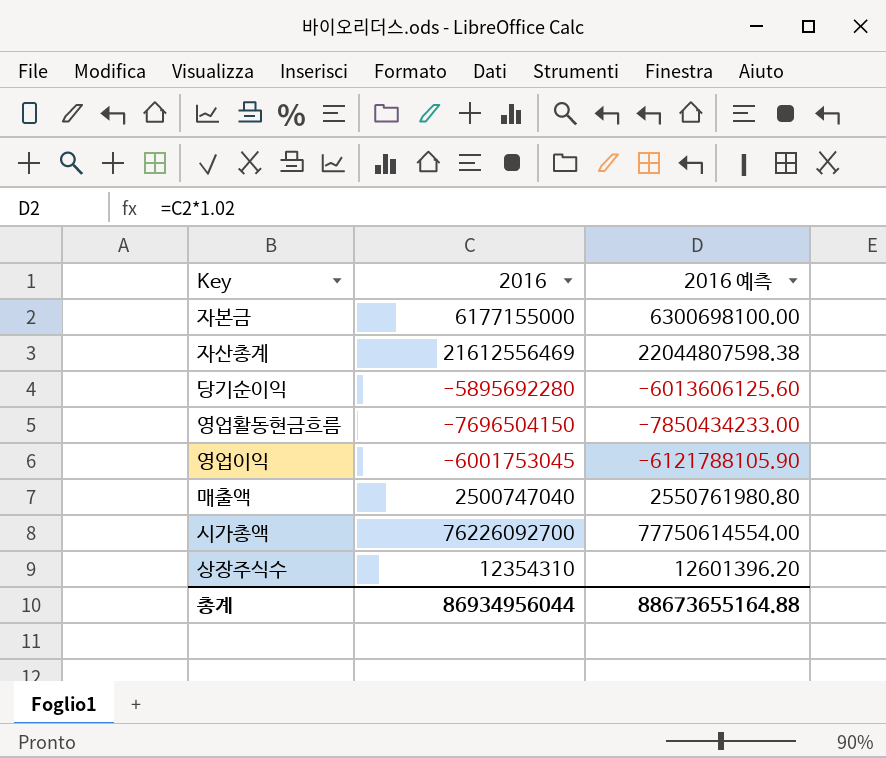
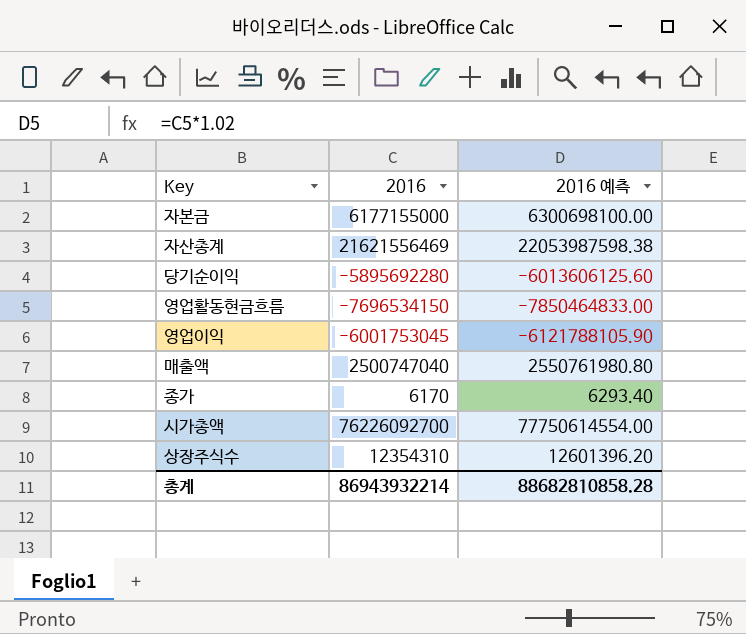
자산총계 | 2016: 21612556469 -> 21621556469
자산총계 | 2016 예측: 22044807598.38 -> 22053987598.38
영업활동현금흐름 | 2016: -7696504150 -> -7696534150
영업활동현금흐름 | 2016 예측: -7850434233.00 -> -7850464833.00
row 종가: none -> 6170 | 6293.40
총계 | 2016: 86934956044 -> 86943932214
총계 | 2016 예측: 88673655164.88 -> 88682810858.28

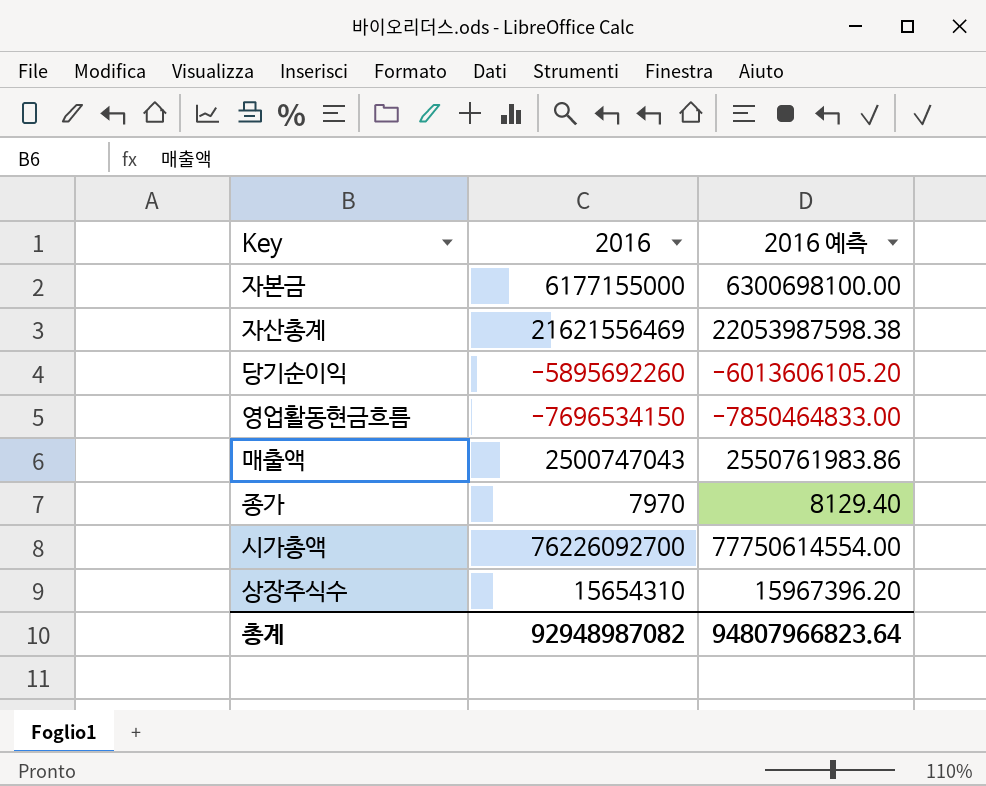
row 영업이익: -6001753045 | -6121788105.90 -> none
당기순이익 | 2016: -5895692280 -> -5895692260
당기순이익 | 2016 예측: -6013606125.60 -> -6013606105.20
매출액 | 2016: 2500747040 -> 2500747043
매출액 | 2016 예측: 2550761980.80 -> 2550761983.86
종가 | 2016: 6170 -> 7970
종가 | 2016 예측: 6293.40 -> 8129.40
상장주식수 | 2016: 12354310 -> 15654310
상장주식수 | 2016 예측: 12601396.20 -> 15967396.20
총계 | 2016: 86943932214 -> 92948987082
총계 | 2016 예측: 88682810858.28 -> 94807966823.64

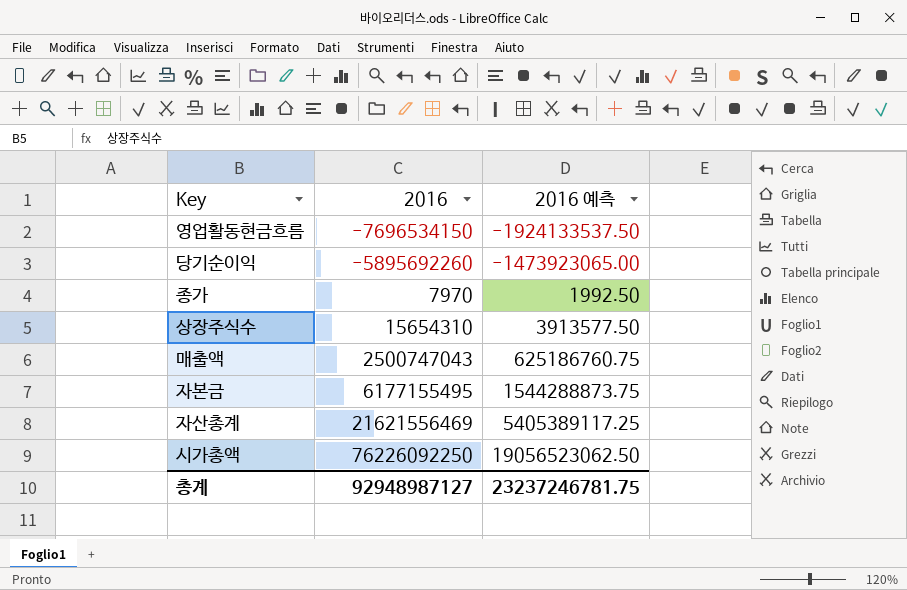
row order: none -> 2016 ascending
column 2016 예측 | formula: [2016] * 1.02 -> [2016] * 0.25
자본금 | 2016: 6177155000 -> 6177155495
시가총액 | 2016: 76226092700 -> 76226092250
총계 | 2016: 92948987082 -> 92948987127
총계 | 2016 예측: 94807966823.64 -> 23237246781.75

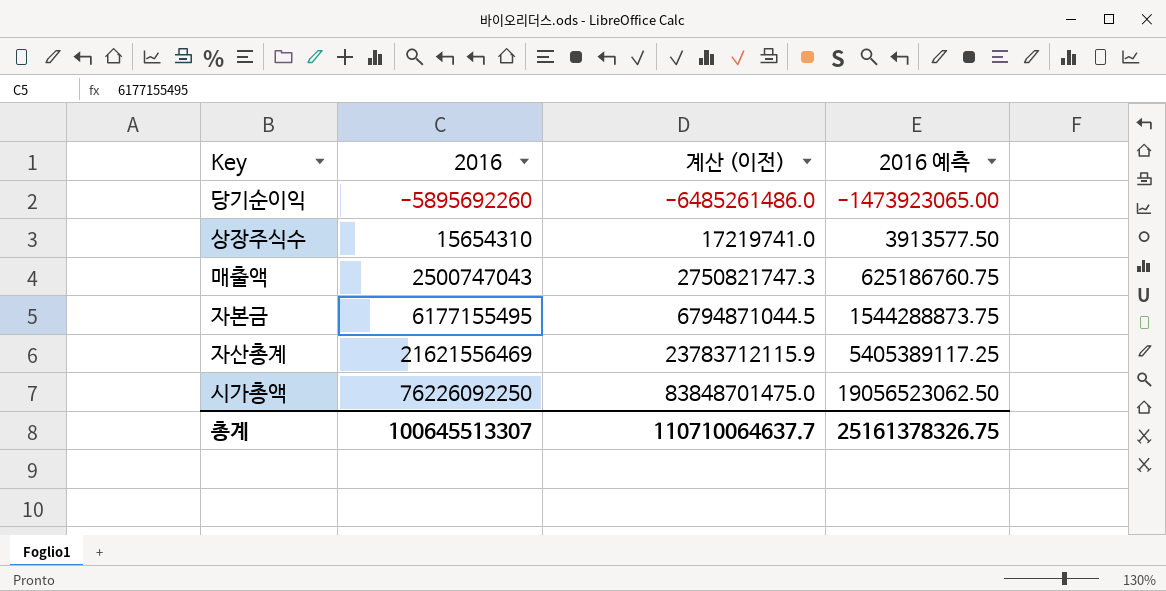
column 계산 (이전) | formula: none -> [2016] * 1.1
row 영업활동현금흐름: -7696534150 | -1924133537.50 -> none
row 종가: 7970 | 1992.50 -> none
총계 | 2016: 92948987127 -> 100645513307
총계 | 2016 예측: 23237246781.75 -> 25161378326.75

